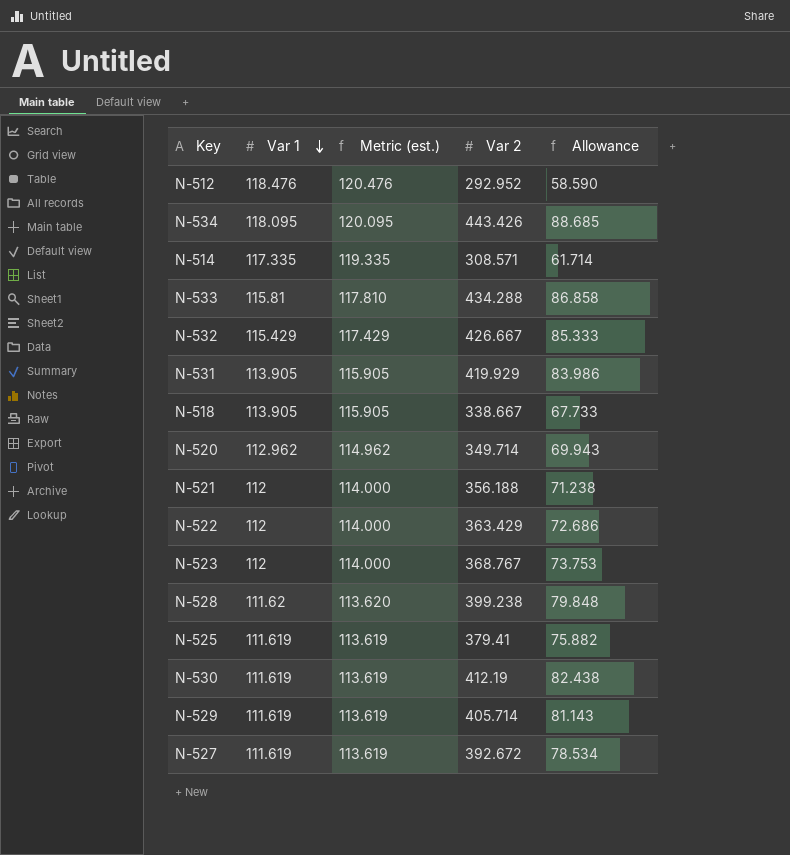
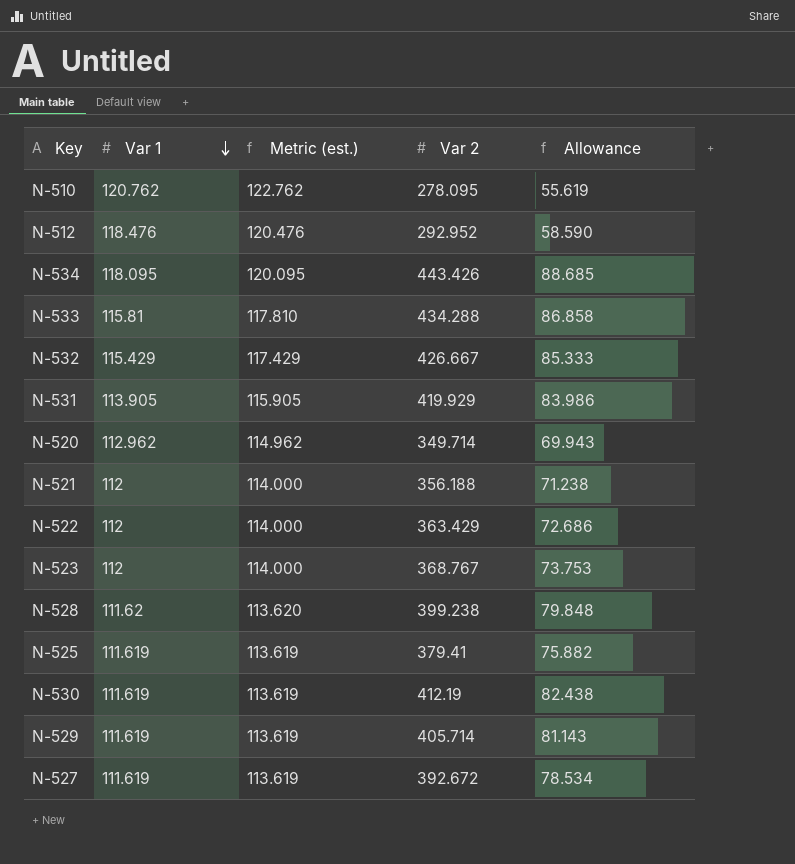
row N-514: 117.335 | 119.335 | 308.571 | 61.714 -> none
row N-518: 113.905 | 115.905 | 338.667 | 67.733 -> none
row N-510: none -> 120.762 | 122.762 | 278.095 | 55.619

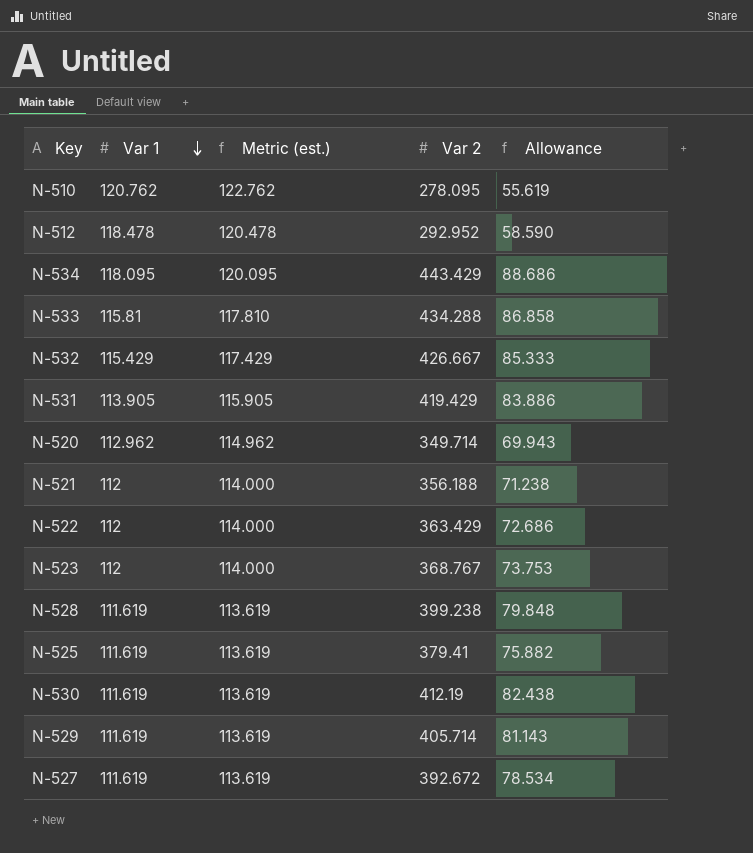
N-512 | Var 1: 118.476 -> 118.478
N-512 | Metric (est.): 120.476 -> 120.478
N-534 | Var 2: 443.426 -> 443.429
N-534 | Allowance: 88.685 -> 88.686
N-531 | Var 2: 419.929 -> 419.429
N-531 | Allowance: 83.986 -> 83.886
N-528 | Var 1: 111.62 -> 111.619
N-528 | Metric (est.): 113.620 -> 113.619

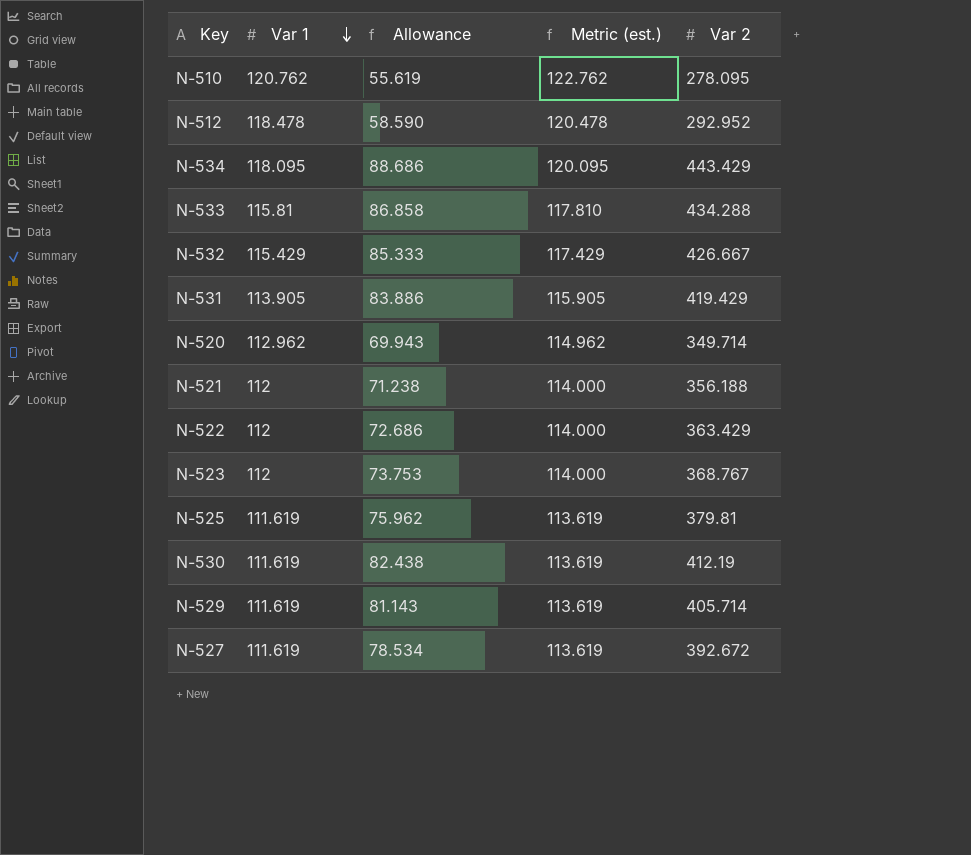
column Allowance | position: 5 -> 3
row N-528: 111.619 | 113.619 | 399.238 | 79.848 -> none
N-525 | Allowance: 75.882 -> 75.962
N-525 | Var 2: 379.41 -> 379.81

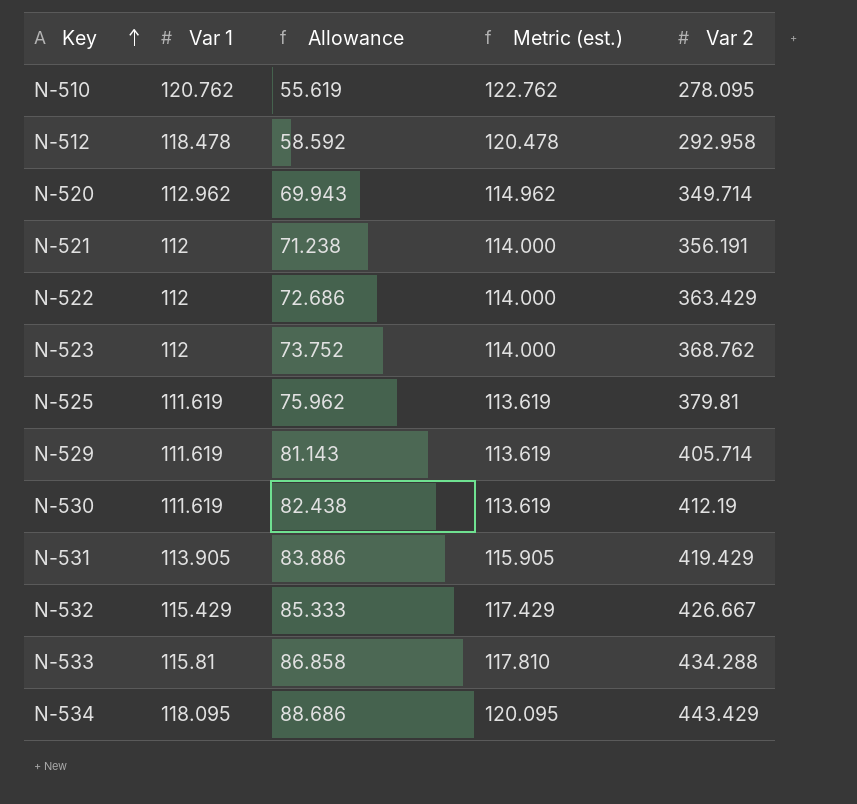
row order: Var 1 descending -> Key ascending
row N-527: 111.619 | 78.534 | 113.619 | 392.672 -> none
N-512 | Allowance: 58.590 -> 58.592
N-512 | Var 2: 292.952 -> 292.958
N-521 | Var 2: 356.188 -> 356.191
N-523 | Allowance: 73.753 -> 73.752
N-523 | Var 2: 368.767 -> 368.762

